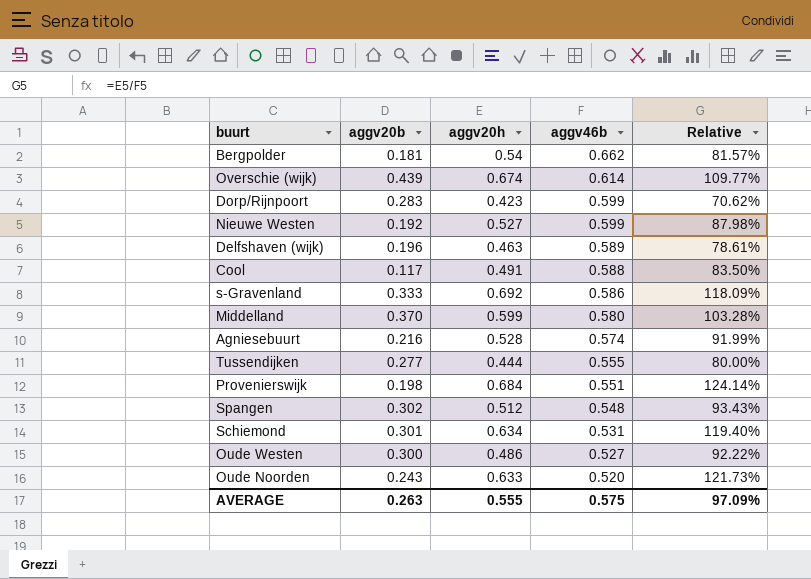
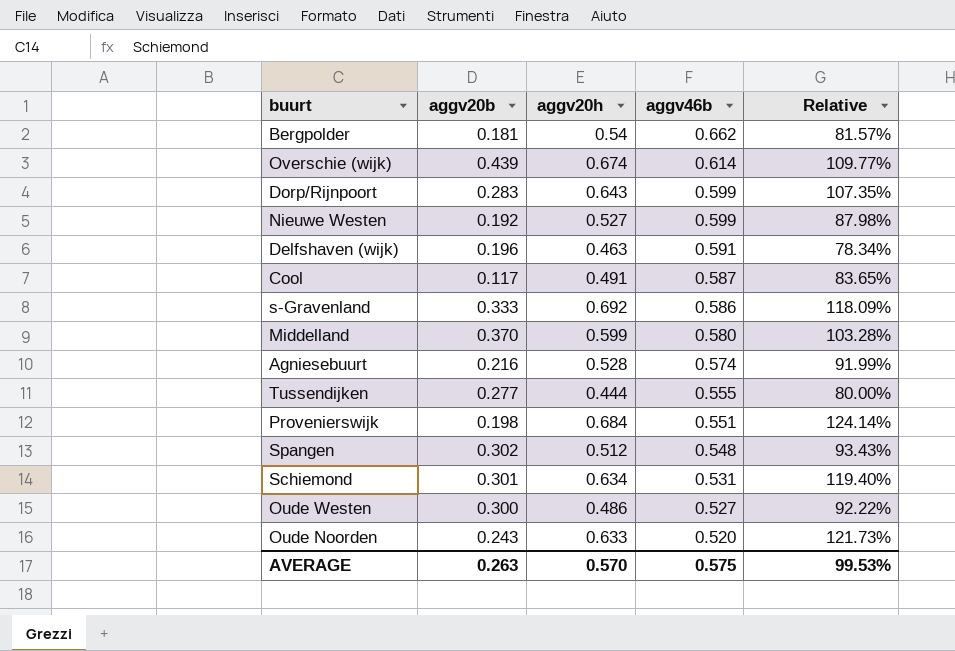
Dorp/Rijnpoort | aggv20h: 0.423 -> 0.643
Dorp/Rijnpoort | Relative: 70.62% -> 107.35%
Delfshaven (wijk) | aggv46b: 0.589 -> 0.591
Delfshaven (wijk) | Relative: 78.61% -> 78.34%
Cool | aggv46b: 0.588 -> 0.587
Cool | Relative: 83.50% -> 83.65%
AVERAGE | aggv20h: 0.555 -> 0.570
AVERAGE | Relative: 97.09% -> 99.53%

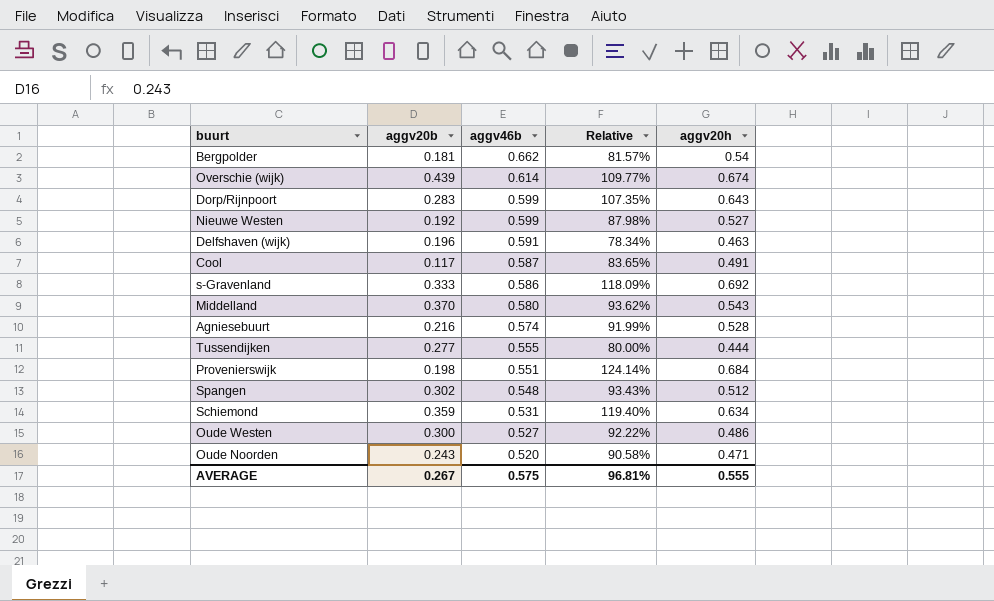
column aggv20h | position: 3 -> 5
Middelland | Relative: 103.28% -> 93.62%
Middelland | aggv20h: 0.599 -> 0.543
Schiemond | aggv20b: 0.301 -> 0.359
Oude Noorden | Relative: 121.73% -> 90.58%
Oude Noorden | aggv20h: 0.633 -> 0.471
AVERAGE | aggv20b: 0.263 -> 0.267
AVERAGE | Relative: 99.53% -> 96.81%
AVERAGE | aggv20h: 0.570 -> 0.555

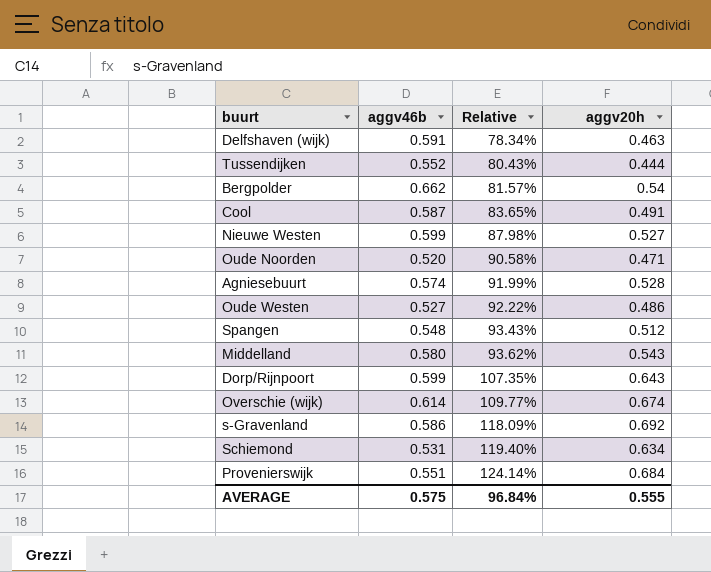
row order: aggv46b descending -> Relative ascending
column aggv20b | position: 2 -> none
Tussendijken | aggv46b: 0.555 -> 0.552
Tussendijken | Relative: 80.00% -> 80.43%
AVERAGE | Relative: 96.81% -> 96.84%

